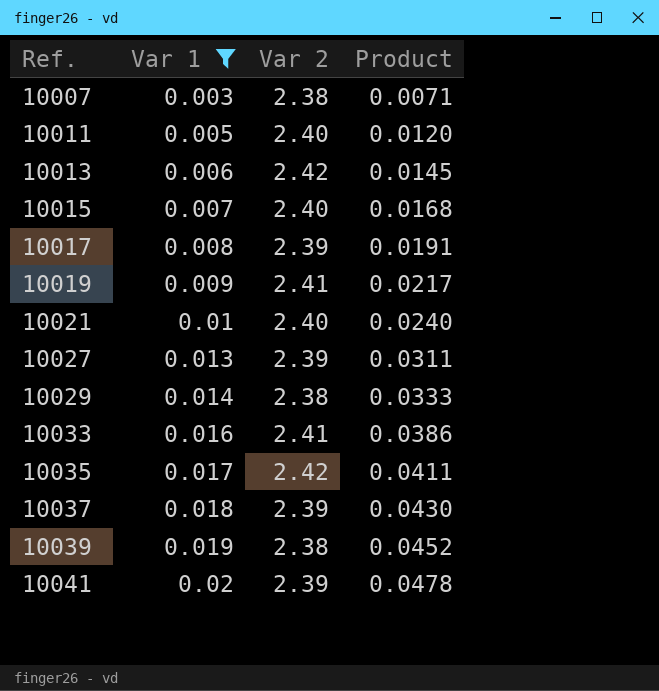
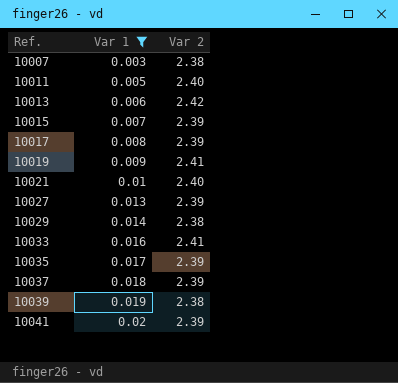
column Product | formula: [Var 1] * [Var 2] -> none
10015 | Var 2: 2.40 -> 2.39
10035 | Var 2: 2.42 -> 2.39

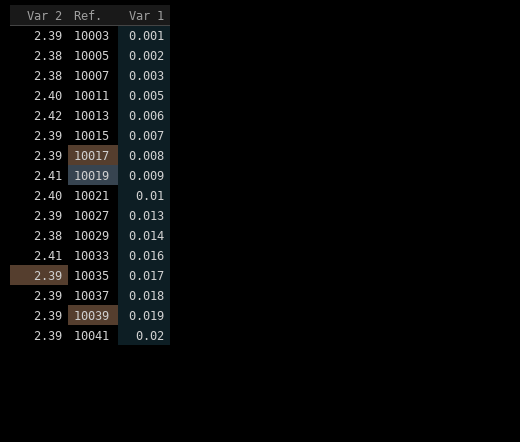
filter: Var 1 >= 0.003 -> none
column Var 2 | position: 3 -> 1
10039 | Var 2: 2.38 -> 2.39

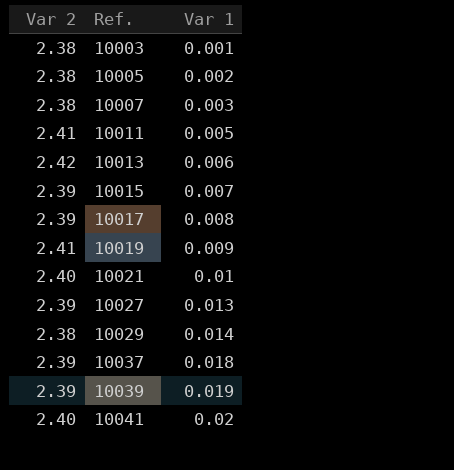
row 10033: 2.41 | 0.016 -> none
row 10035: 2.39 | 0.017 -> none
10003 | Var 2: 2.39 -> 2.38
10011 | Var 2: 2.40 -> 2.41
10041 | Var 2: 2.39 -> 2.40

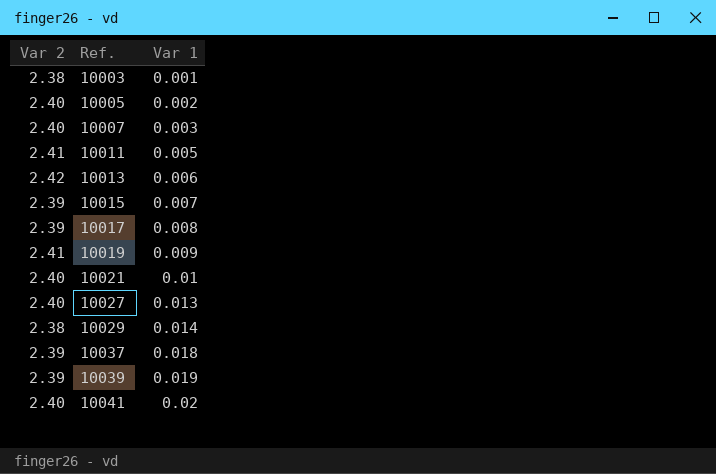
10005 | Var 2: 2.38 -> 2.40
10007 | Var 2: 2.38 -> 2.40
10027 | Var 2: 2.39 -> 2.40

